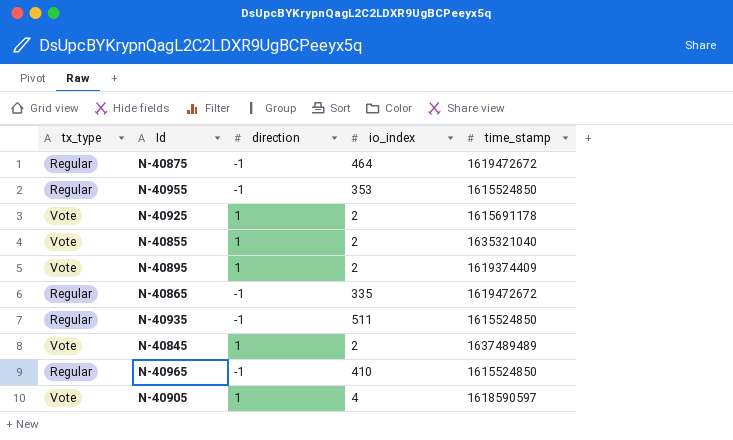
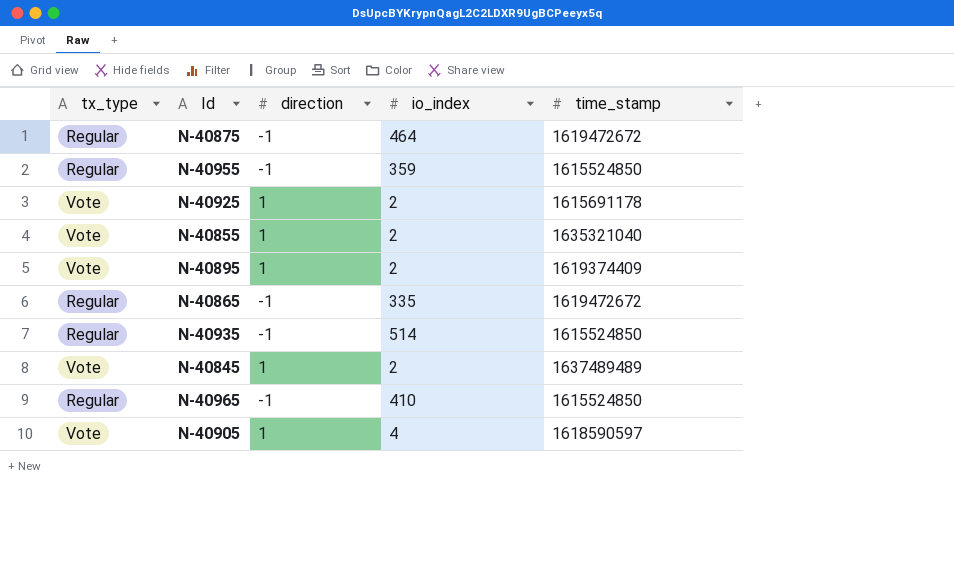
N-40955 | io_index: 353 -> 359
N-40935 | io_index: 511 -> 514

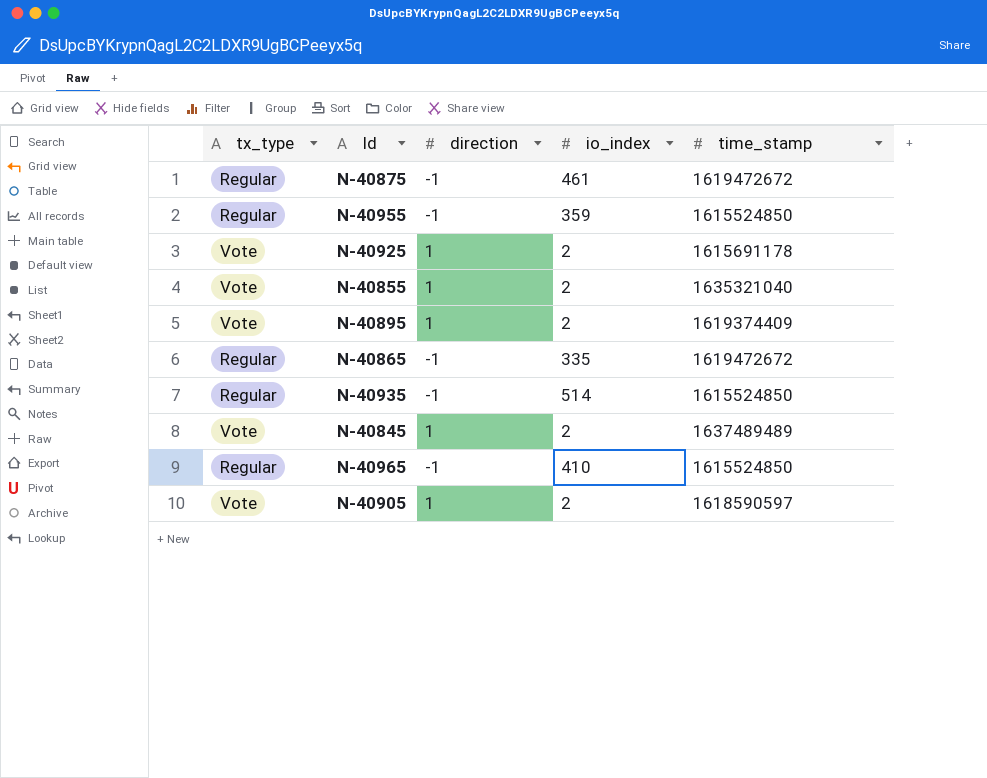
N-40875 | io_index: 464 -> 461
N-40905 | io_index: 4 -> 2

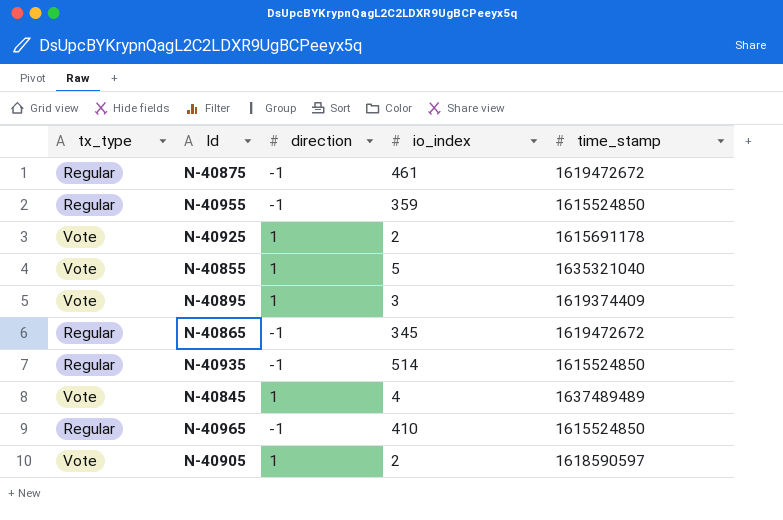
N-40855 | io_index: 2 -> 5
N-40895 | io_index: 2 -> 3
N-40865 | io_index: 335 -> 345
N-40845 | io_index: 2 -> 4

